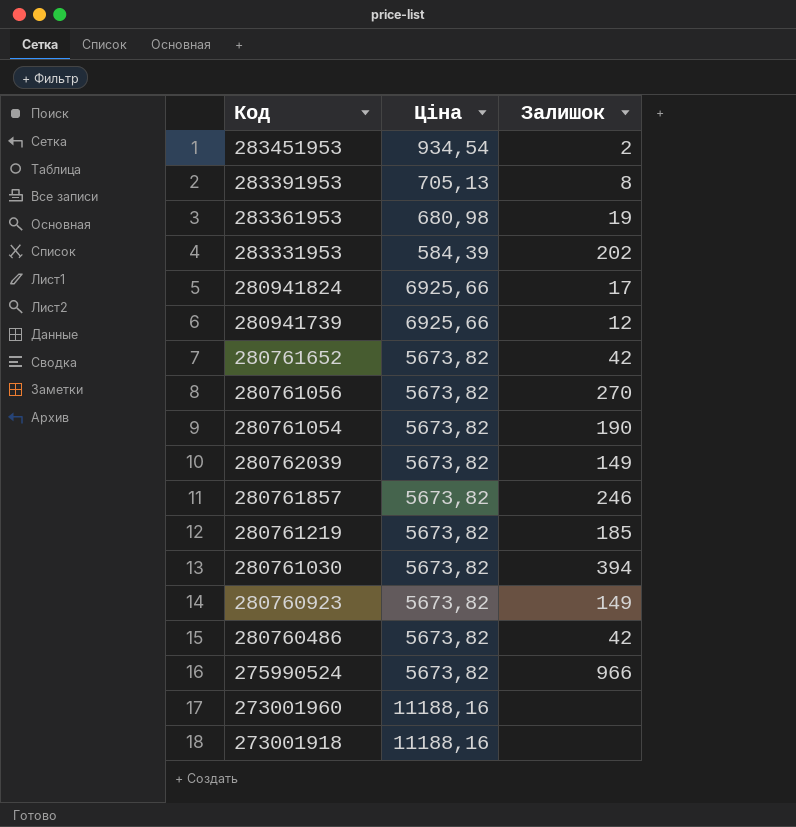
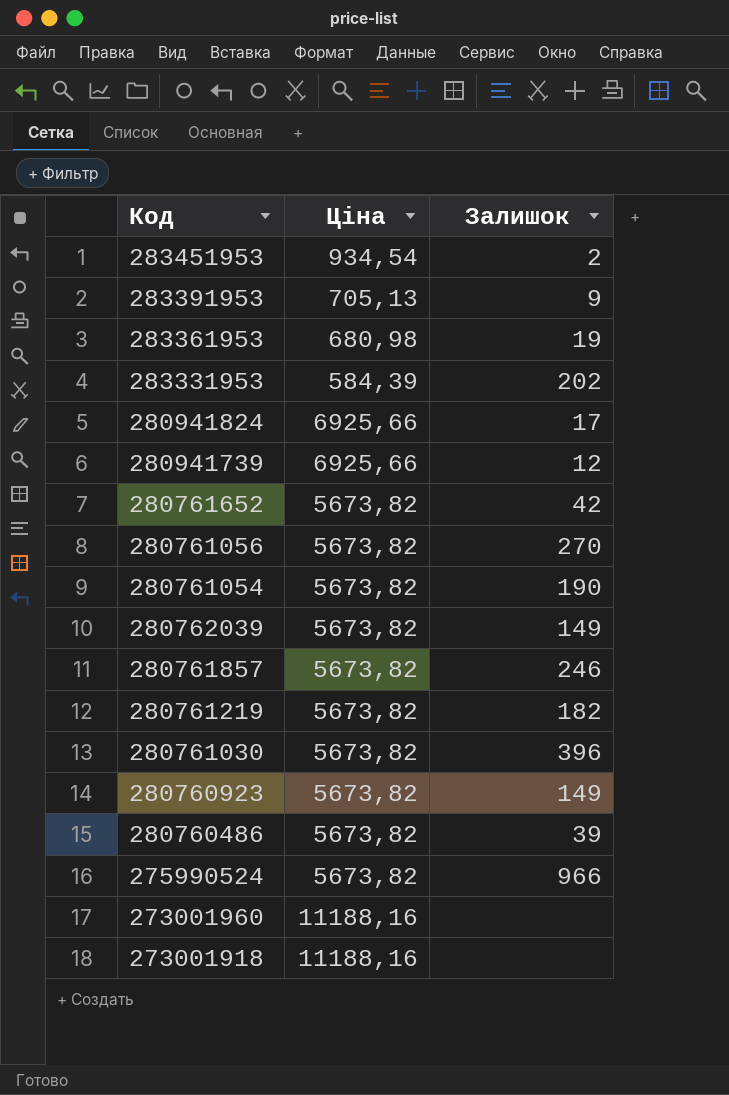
283391953 | Залишок: 8 -> 9
280761219 | Залишок: 185 -> 182
280761030 | Залишок: 394 -> 396
280760486 | Залишок: 42 -> 39

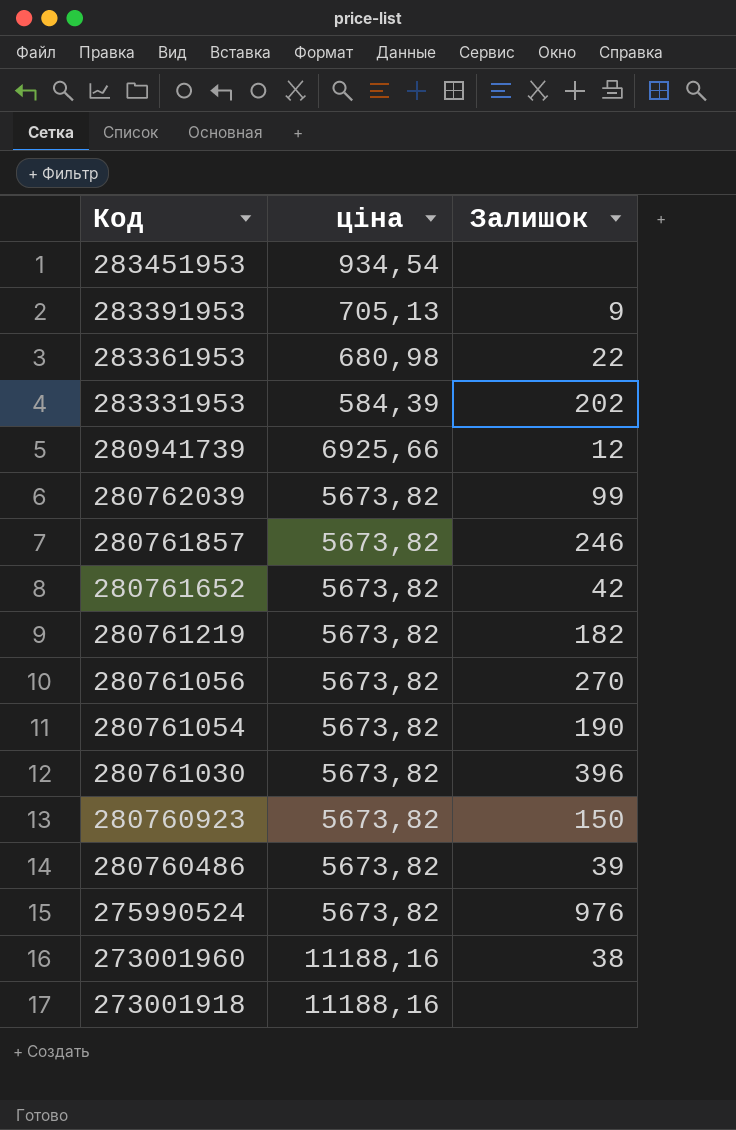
row order: none -> Код descending
column name: Ціна -> ціна
row 280941824: 6925,66 | 17 -> none
283451953 | Залишок: 2 -> none
283361953 | Залишок: 19 -> 22
280762039 | Залишок: 149 -> 99
280760923 | Залишок: 149 -> 150
275990524 | Залишок: 966 -> 976
273001960 | Залишок: none -> 38

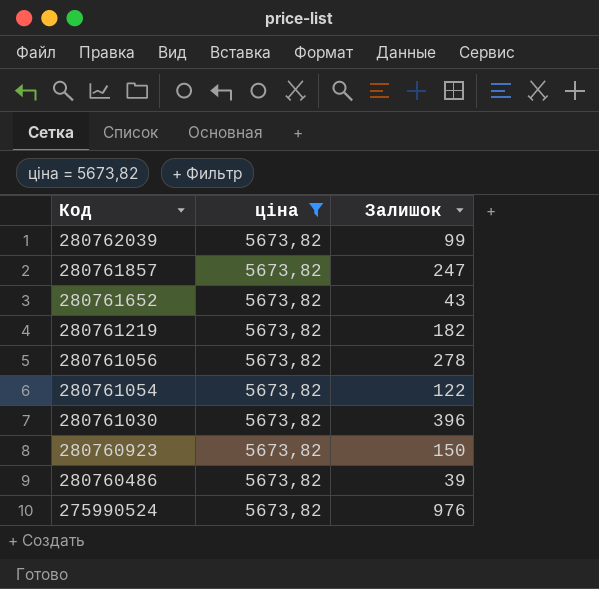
filter: none -> ціна = 5673,82
280761857 | Залишок: 246 -> 247
280761652 | Залишок: 42 -> 43
280761056 | Залишок: 270 -> 278
280761054 | Залишок: 190 -> 122

